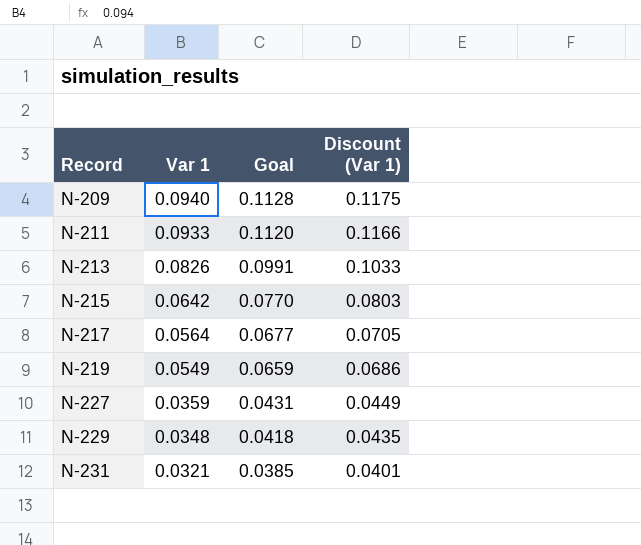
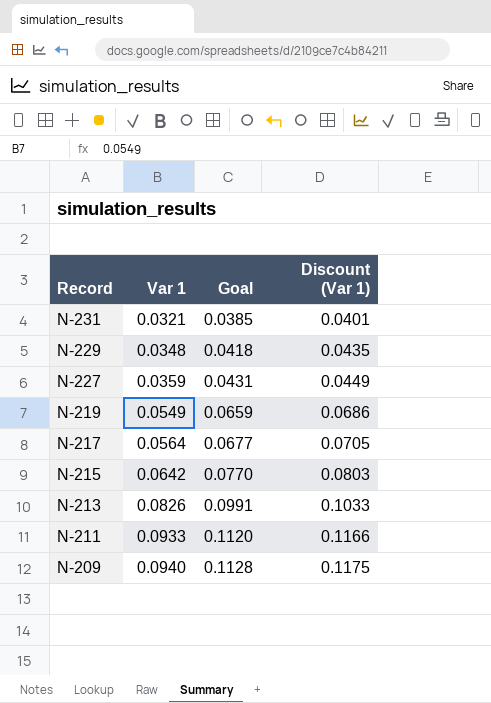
row order: Record ascending -> Record descending

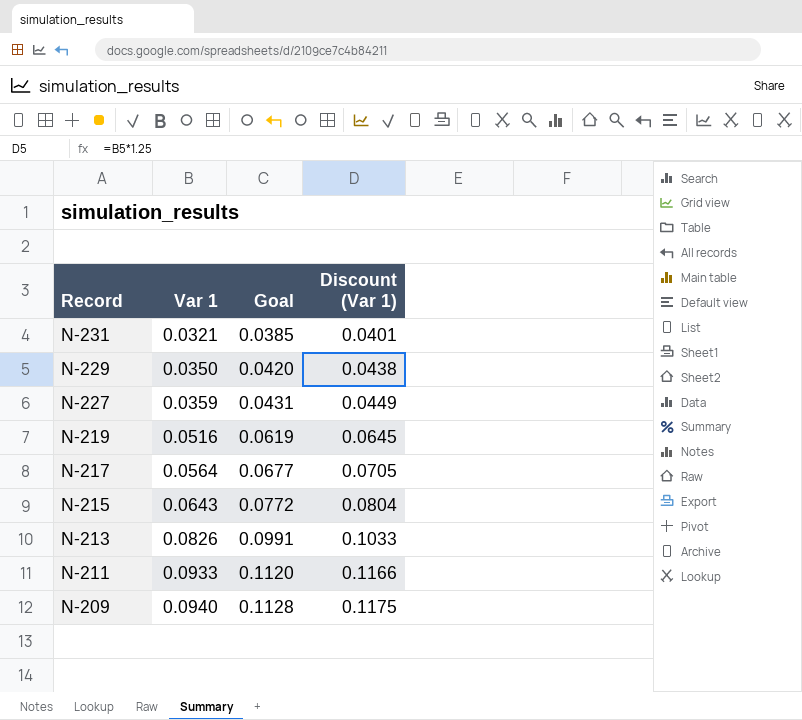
N-229 | Var 1: 0.0348 -> 0.0350
N-229 | Goal: 0.0418 -> 0.0420
N-229 | Discount (Var 1): 0.0435 -> 0.0438
N-219 | Var 1: 0.0549 -> 0.0516
N-219 | Goal: 0.0659 -> 0.0619
N-219 | Discount (Var 1): 0.0686 -> 0.0645
N-215 | Var 1: 0.0642 -> 0.0643
N-215 | Goal: 0.0770 -> 0.0772
N-215 | Discount (Var 1): 0.0803 -> 0.0804

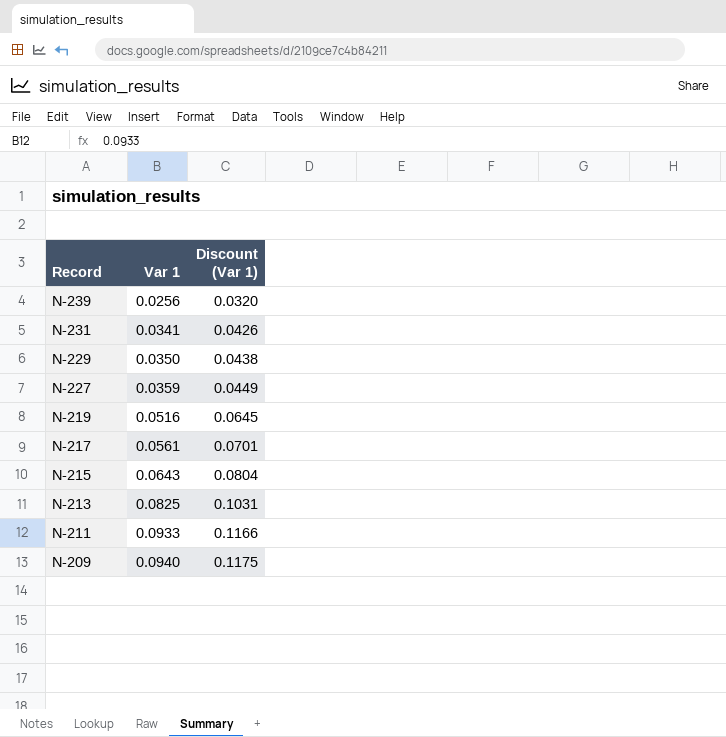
column Goal | formula: [Var 1] * 1.2 -> none
row N-239: none -> 0.0256 | 0.0320
N-231 | Var 1: 0.0321 -> 0.0341
N-231 | Discount (Var 1): 0.0401 -> 0.0426
N-217 | Var 1: 0.0564 -> 0.0561
N-217 | Discount (Var 1): 0.0705 -> 0.0701
N-213 | Var 1: 0.0826 -> 0.0825
N-213 | Discount (Var 1): 0.1033 -> 0.1031

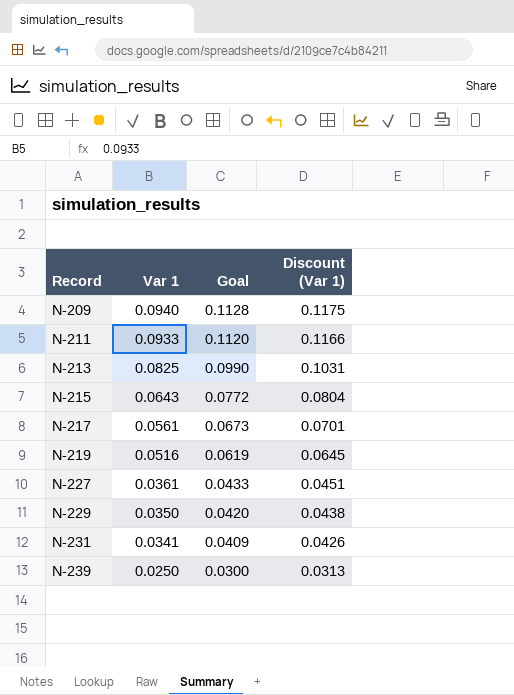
row order: Record descending -> Record ascending
column Goal | formula: none -> [Var 1] * 1.2
N-227 | Var 1: 0.0359 -> 0.0361
N-227 | Discount (Var 1): 0.0449 -> 0.0451
N-239 | Var 1: 0.0256 -> 0.0250
N-239 | Discount (Var 1): 0.0320 -> 0.0313

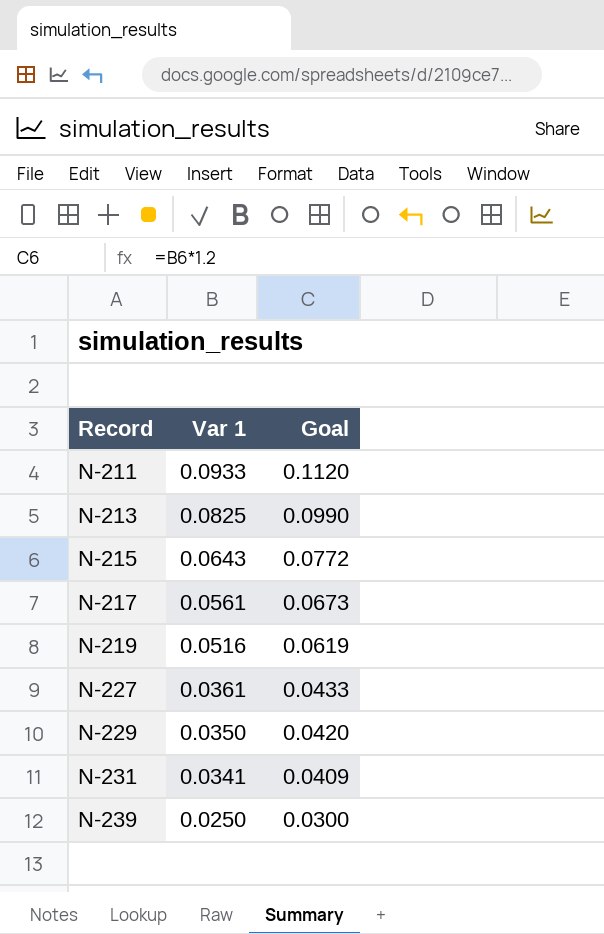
column Discount (Var 1) | formula: [Var 1] * 1.25 -> none
row N-209: 0.0940 | 0.1128 | 0.1175 -> none

